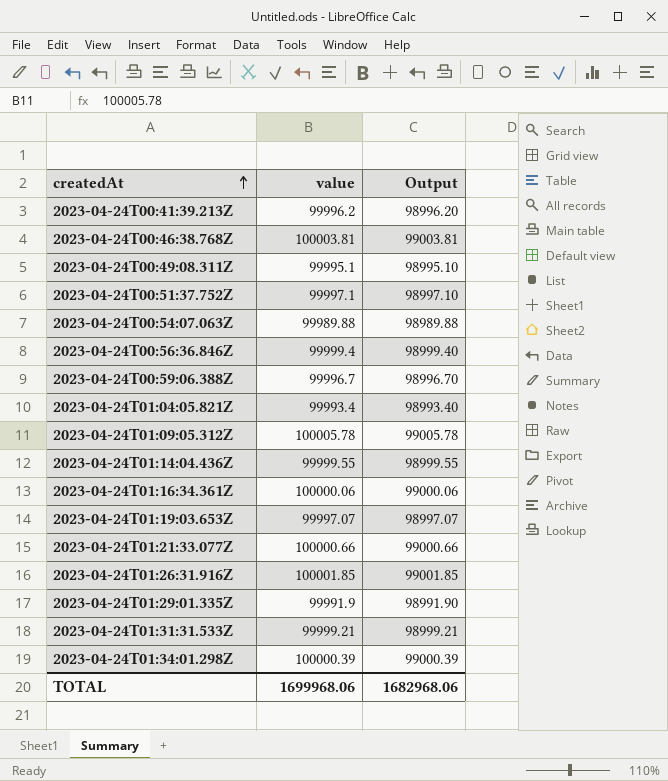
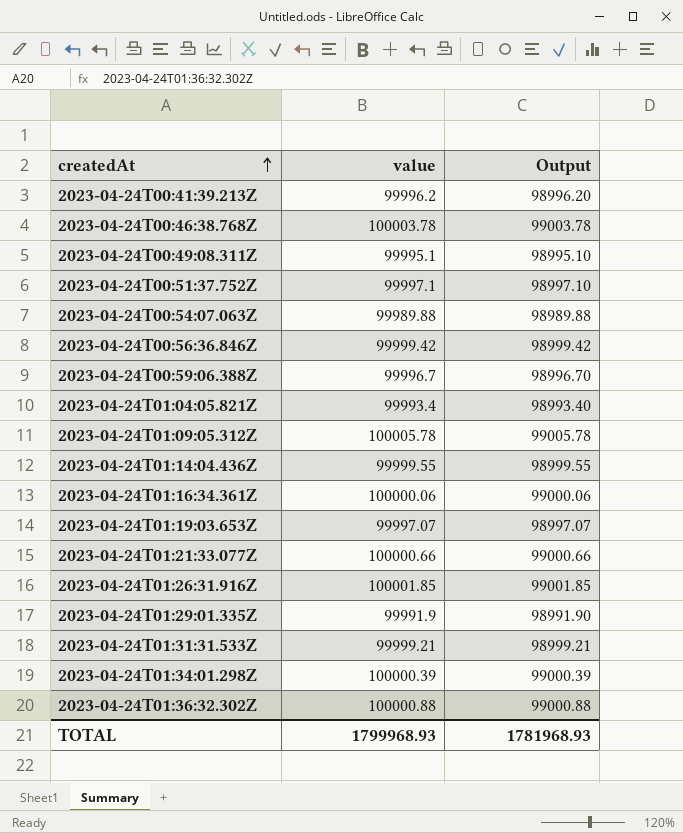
2023-04-24T00:46:38.768Z | value: 100003.81 -> 100003.78
2023-04-24T00:46:38.768Z | Output: 99003.81 -> 99003.78
2023-04-24T00:56:36.846Z | value: 99999.4 -> 99999.42
2023-04-24T00:56:36.846Z | Output: 98999.40 -> 98999.42
row 2023-04-24T01:36:32.302Z: none -> 100000.88 | 99000.88
TOTAL | value: 1699968.06 -> 1799968.93
TOTAL | Output: 1682968.06 -> 1781968.93

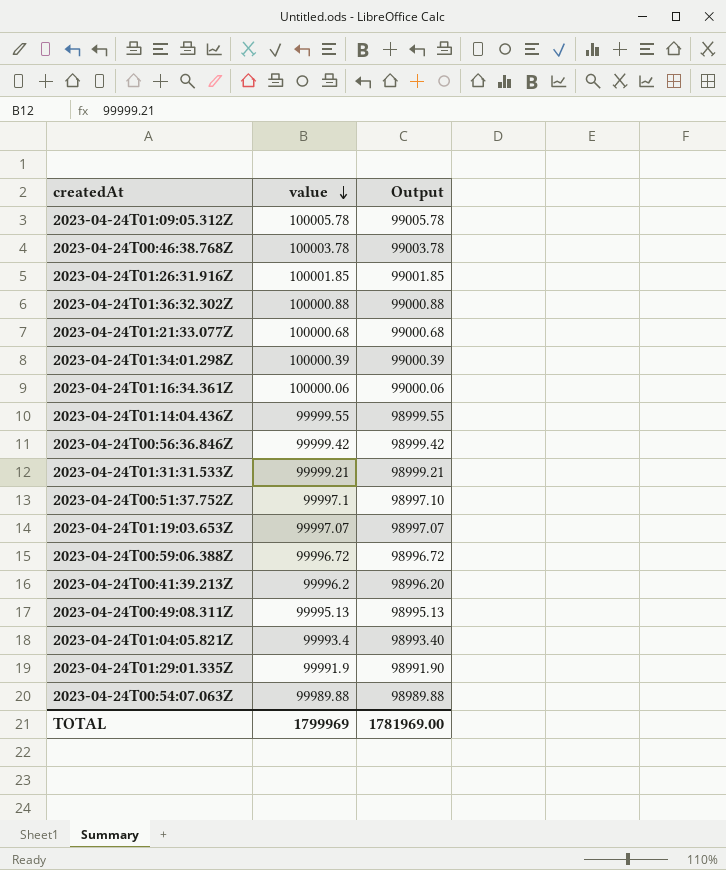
row order: createdAt ascending -> value descending
2023-04-24T01:21:33.077Z | value: 100000.66 -> 100000.68
2023-04-24T01:21:33.077Z | Output: 99000.66 -> 99000.68
2023-04-24T00:59:06.388Z | value: 99996.7 -> 99996.72
2023-04-24T00:59:06.388Z | Output: 98996.70 -> 98996.72
2023-04-24T00:49:08.311Z | value: 99995.1 -> 99995.13
2023-04-24T00:49:08.311Z | Output: 98995.10 -> 98995.13
TOTAL | value: 1799968.93 -> 1799969
TOTAL | Output: 1781968.93 -> 1781969.00

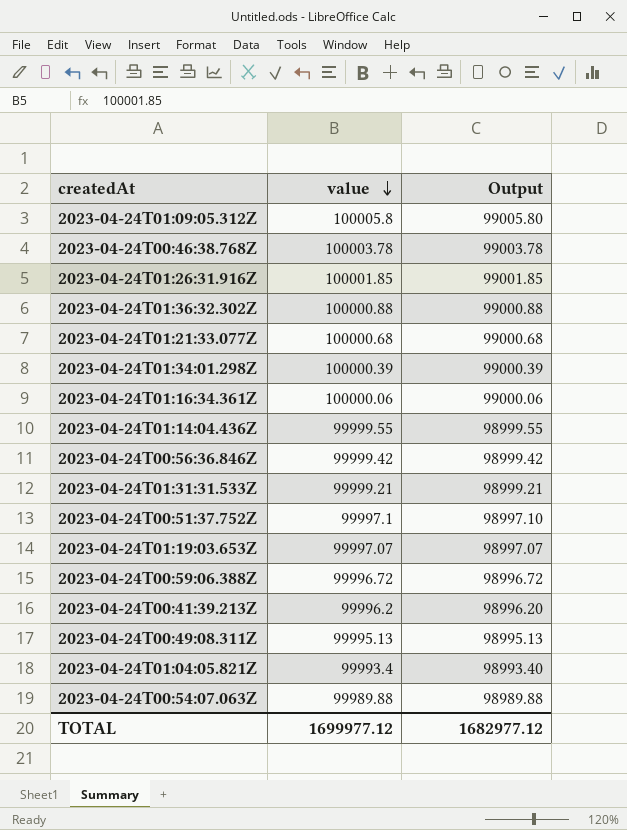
row 2023-04-24T01:29:01.335Z: 99991.9 | 98991.90 -> none
2023-04-24T01:09:05.312Z | value: 100005.78 -> 100005.8
2023-04-24T01:09:05.312Z | Output: 99005.78 -> 99005.80
TOTAL | value: 1799969 -> 1699977.12
TOTAL | Output: 1781969.00 -> 1682977.12

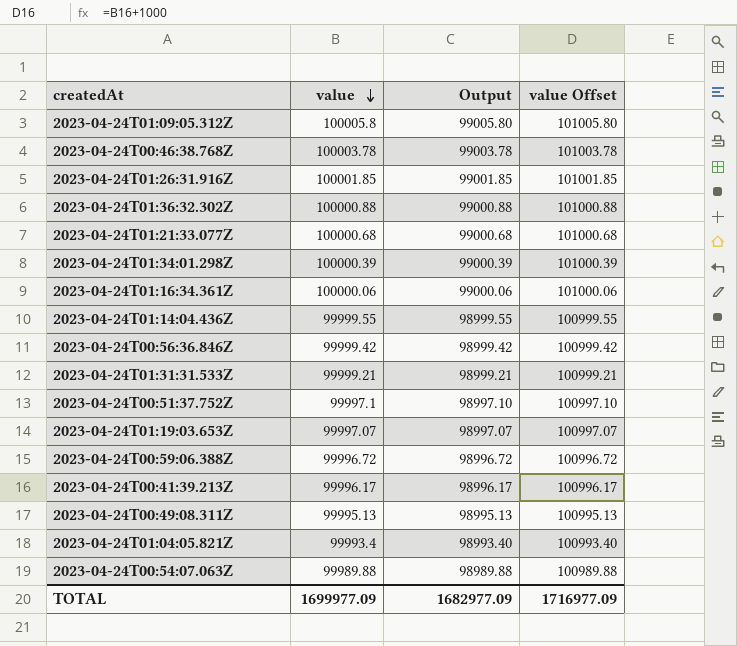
column value Offset | formula: none -> [value] + 1000
2023-04-24T00:41:39.213Z | value: 99996.2 -> 99996.17
2023-04-24T00:41:39.213Z | Output: 98996.20 -> 98996.17
TOTAL | value: 1699977.12 -> 1699977.09
TOTAL | Output: 1682977.12 -> 1682977.09

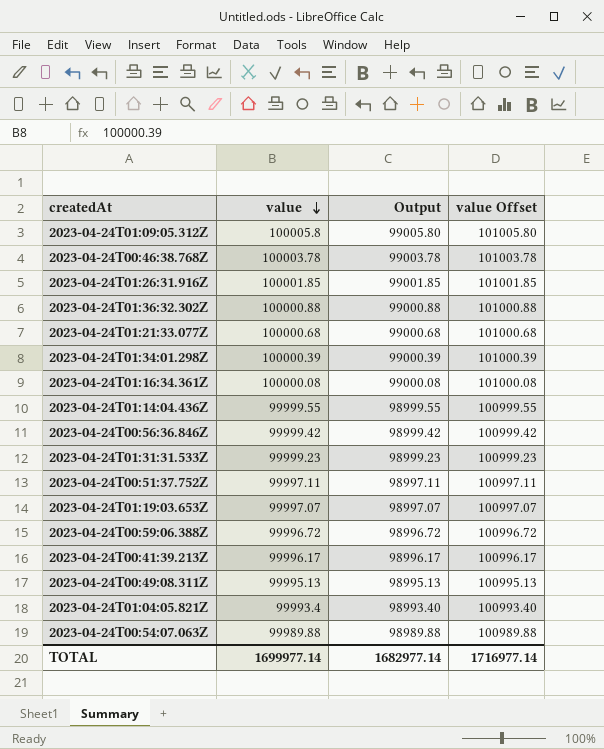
2023-04-24T01:16:34.361Z | value: 100000.06 -> 100000.08
2023-04-24T01:16:34.361Z | Output: 99000.06 -> 99000.08
2023-04-24T01:16:34.361Z | value Offset: 101000.06 -> 101000.08
2023-04-24T01:31:31.533Z | value: 99999.21 -> 99999.23
2023-04-24T01:31:31.533Z | Output: 98999.21 -> 98999.23
2023-04-24T01:31:31.533Z | value Offset: 100999.21 -> 100999.23
2023-04-24T00:51:37.752Z | value: 99997.1 -> 99997.11
2023-04-24T00:51:37.752Z | Output: 98997.10 -> 98997.11
2023-04-24T00:51:37.752Z | value Offset: 100997.10 -> 100997.11
TOTAL | value: 1699977.09 -> 1699977.14
TOTAL | Output: 1682977.09 -> 1682977.14
TOTAL | value Offset: 1716977.09 -> 1716977.14

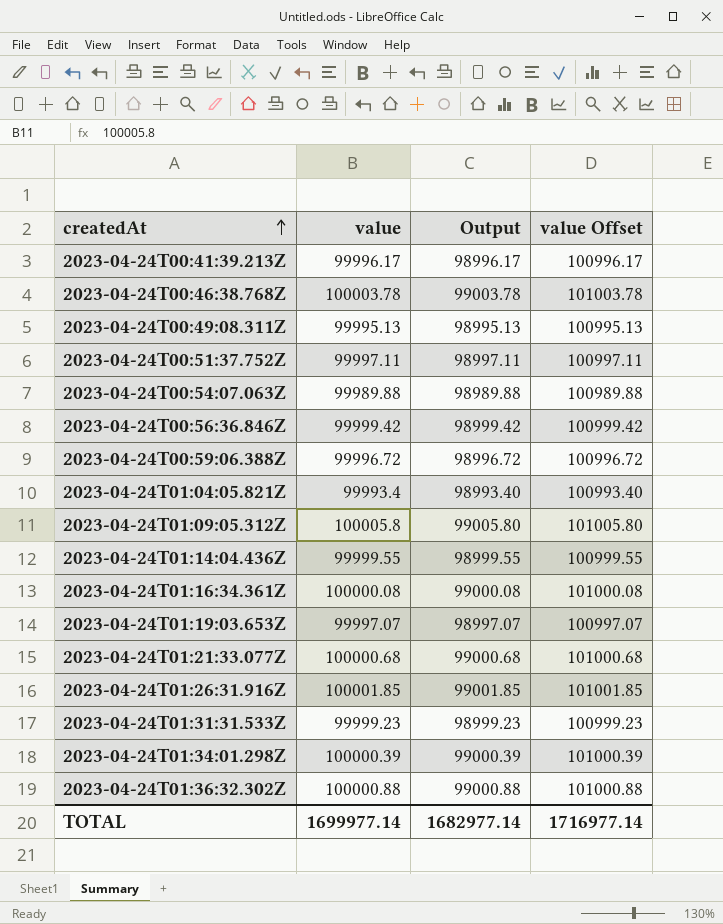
row order: value descending -> createdAt ascending

